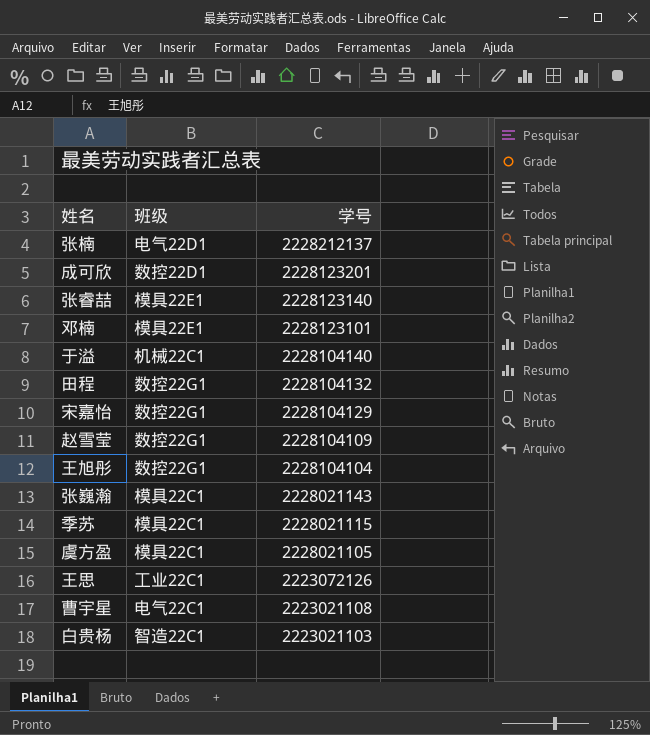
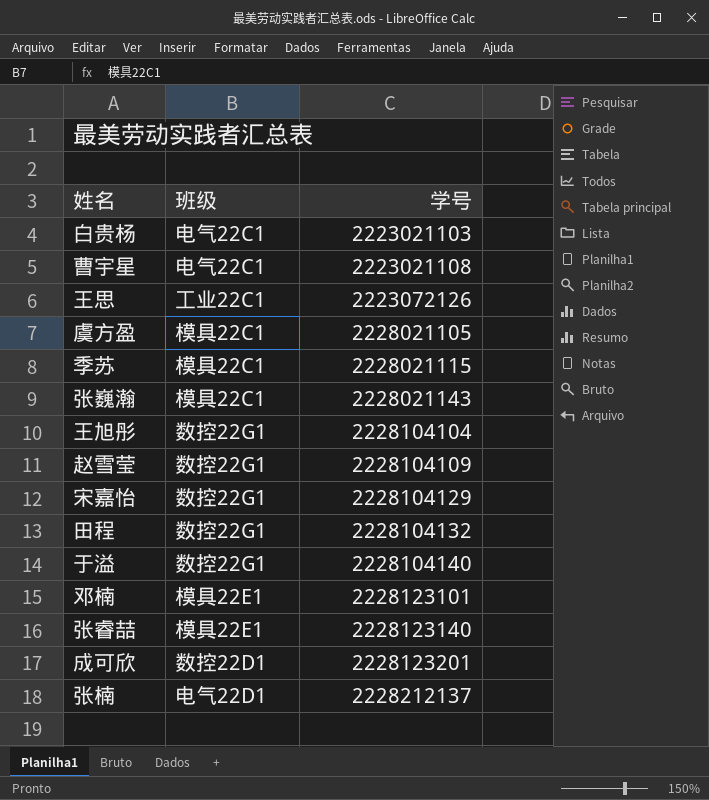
row order: 学号 descending -> 学号 ascending
白贵杨 | 班级: 智造22C1 -> 电气22C1
于溢 | 班级: 机械22C1 -> 数控22G1

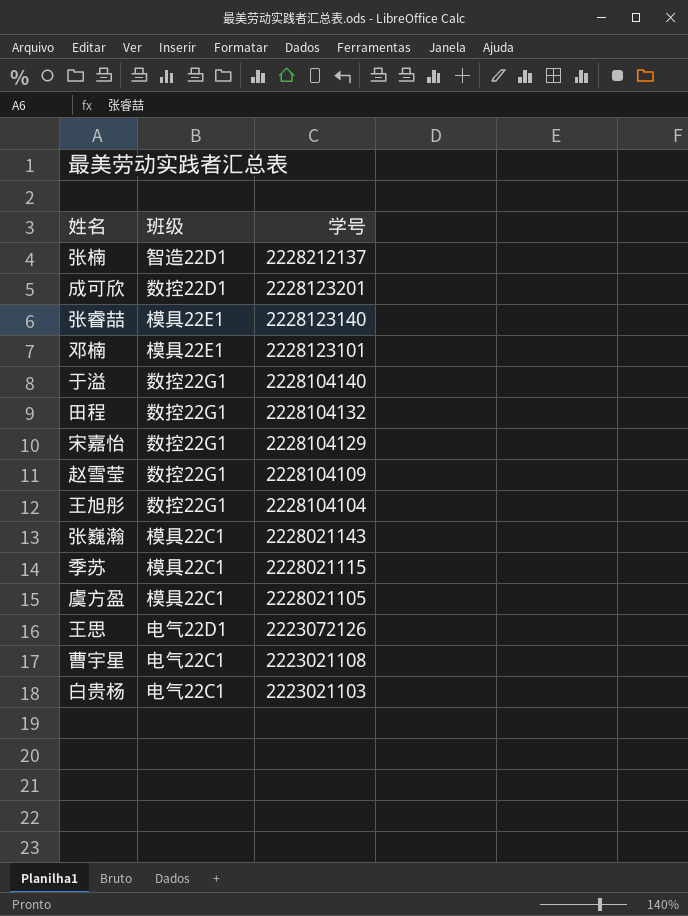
row order: 学号 ascending -> 学号 descending
张楠 | 班级: 电气22D1 -> 智造22D1
王思 | 班级: 工业22C1 -> 电气22D1

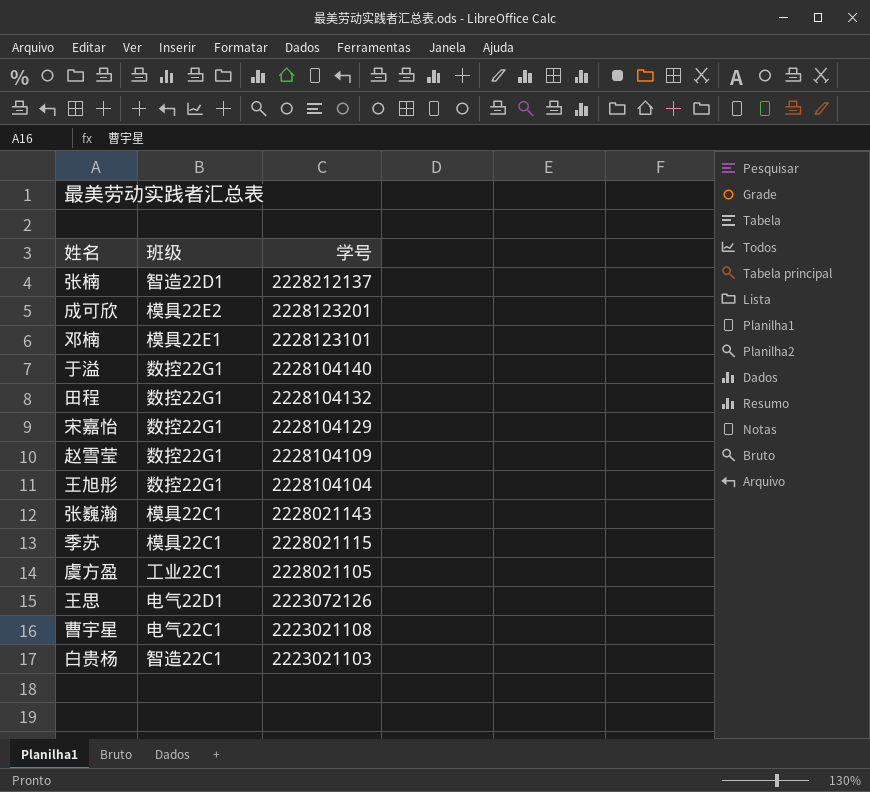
row 张睿喆: 模具22E1 | 2228123140 -> none
成可欣 | 班级: 数控22D1 -> 模具22E2
虞方盈 | 班级: 模具22C1 -> 工业22C1
白贵杨 | 班级: 电气22C1 -> 智造22C1

